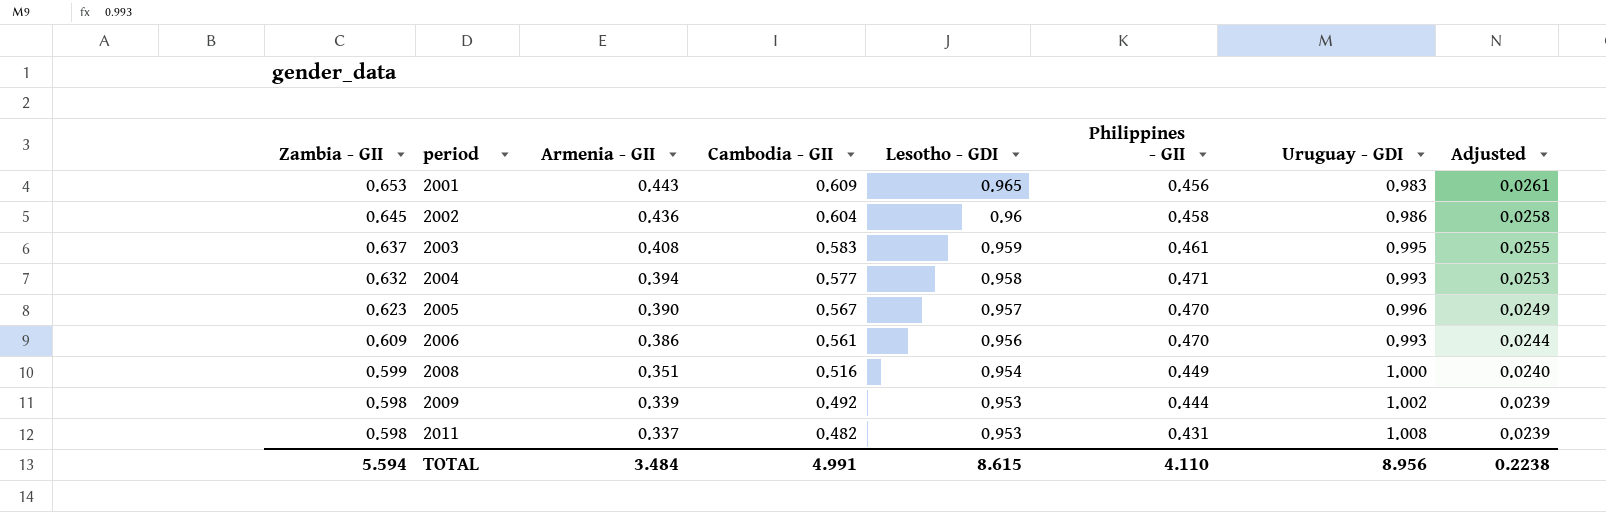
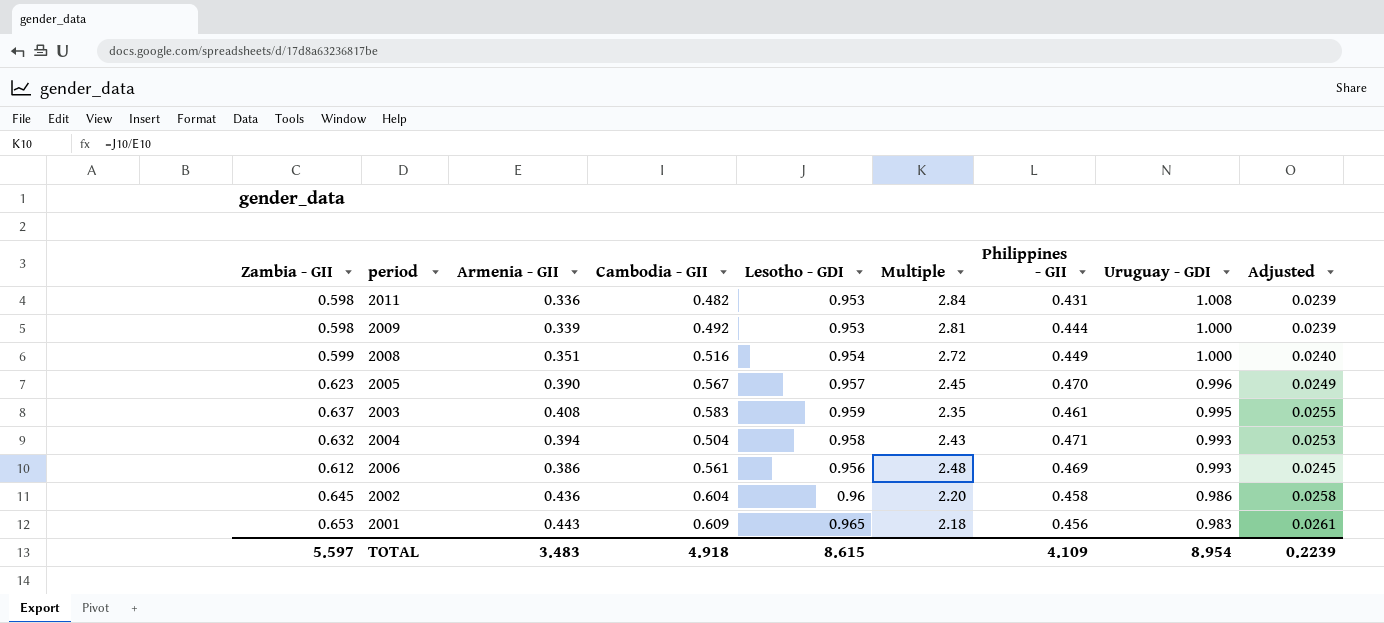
row order: Zambia - GII descending -> Uruguay - GDI descending
column Multiple | formula: none -> [Lesotho - GDI] / [Armenia - GII]
2011 | Armenia - GII: 0.337 -> 0.336
2009 | Uruguay - GDI: 1.002 -> 1.000
2004 | Cambodia - GII: 0.577 -> 0.504
2006 | Zambia - GII: 0.609 -> 0.612
2006 | Philippines - GII: 0.470 -> 0.469
2006 | Adjusted: 0.0244 -> 0.0245
TOTAL | Zambia - GII: 5.594 -> 5.597
TOTAL | Armenia - GII: 3.484 -> 3.483
TOTAL | Cambodia - GII: 4.991 -> 4.918
TOTAL | Philippines - GII: 4.110 -> 4.109
TOTAL | Uruguay - GDI: 8.956 -> 8.954
TOTAL | Adjusted: 0.2238 -> 0.2239

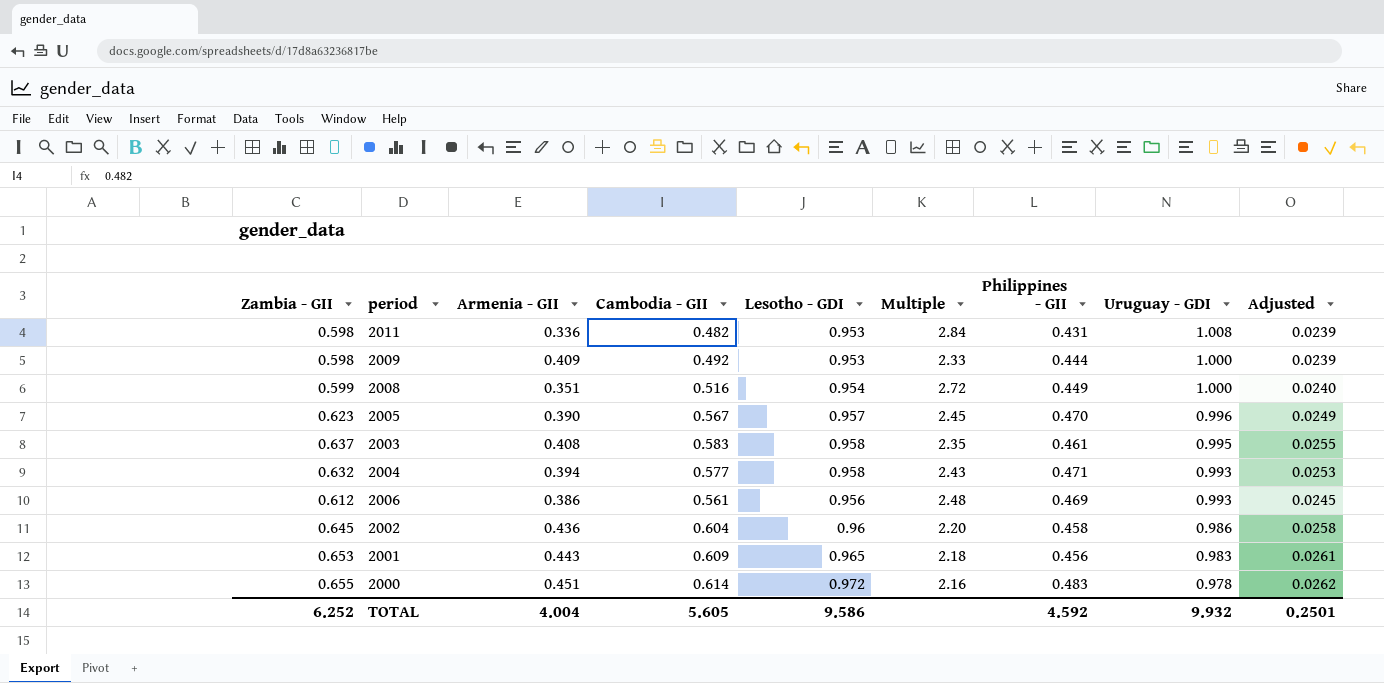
2009 | Armenia - GII: 0.339 -> 0.409
2009 | Multiple: 2.81 -> 2.33
2003 | Lesotho - GDI: 0.959 -> 0.958
2004 | Cambodia - GII: 0.504 -> 0.577
row 2000: none -> 0.655 | 0.451 | 0.614 | 0.972 | 2.16 | 0.483 | 0.978 | 0.0262
TOTAL | Zambia - GII: 5.597 -> 6.252
TOTAL | Armenia - GII: 3.483 -> 4.004
TOTAL | Cambodia - GII: 4.918 -> 5.605
TOTAL | Lesotho - GDI: 8.615 -> 9.586
TOTAL | Philippines - GII: 4.109 -> 4.592
TOTAL | Uruguay - GDI: 8.954 -> 9.932
TOTAL | Adjusted: 0.2239 -> 0.2501

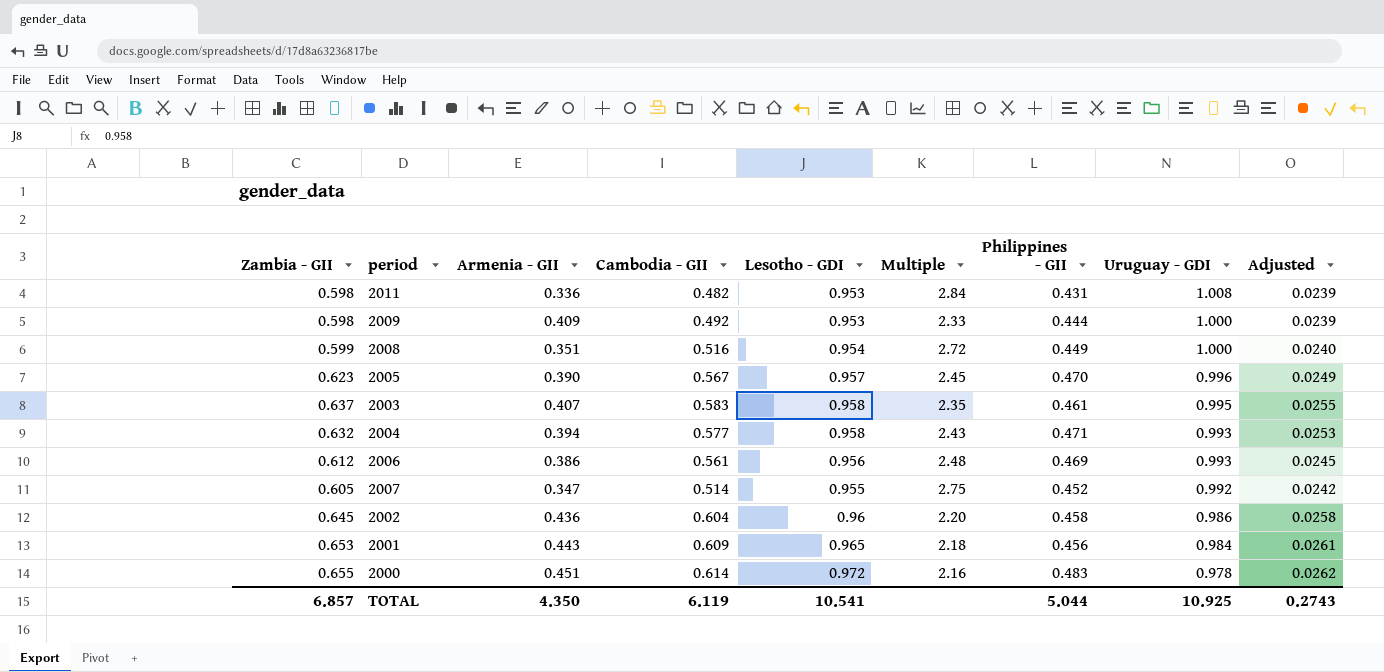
2003 | Armenia - GII: 0.408 -> 0.407
row 2007: none -> 0.605 | 0.347 | 0.514 | 0.955 | 2.75 | 0.452 | 0.992 | 0.0242
2001 | Uruguay - GDI: 0.983 -> 0.984
TOTAL | Zambia - GII: 6.252 -> 6.857
TOTAL | Armenia - GII: 4.004 -> 4.350
TOTAL | Cambodia - GII: 5.605 -> 6.119
TOTAL | Lesotho - GDI: 9.586 -> 10.541
TOTAL | Philippines - GII: 4.592 -> 5.044
TOTAL | Uruguay - GDI: 9.932 -> 10.925
TOTAL | Adjusted: 0.2501 -> 0.2743

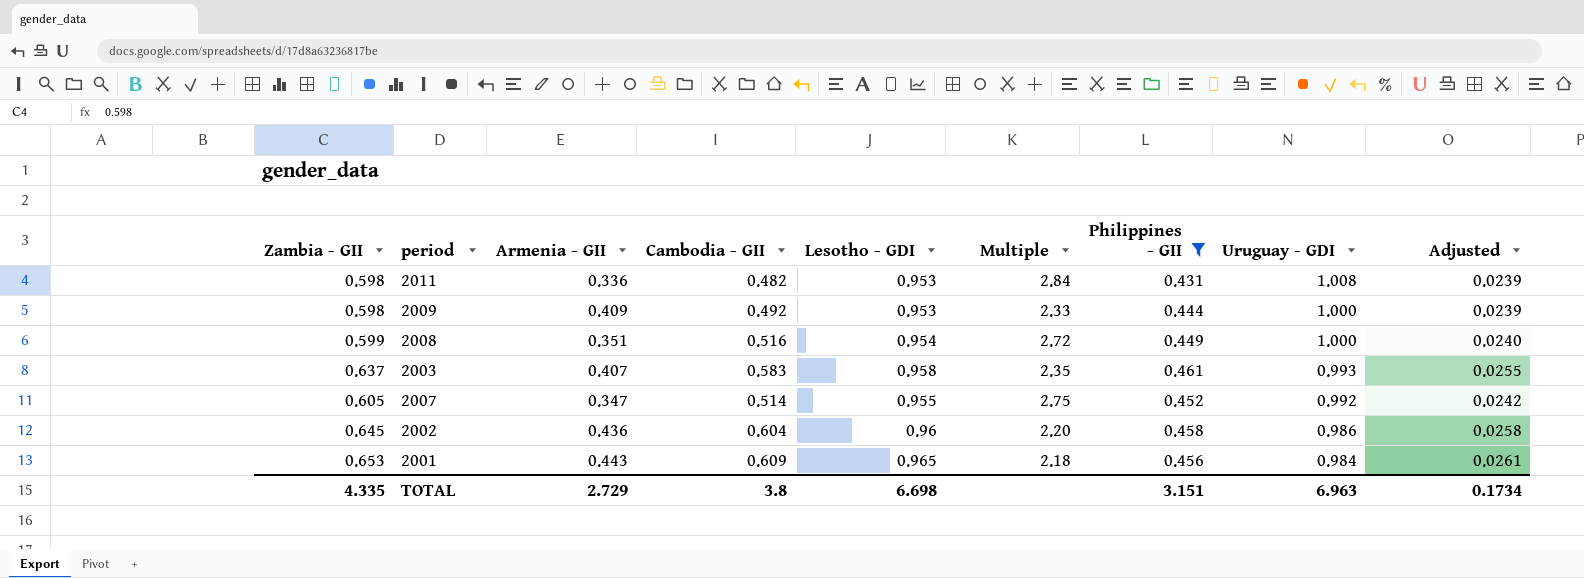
filter: none -> Philippines - GII <= 0.461
2003 | Uruguay - GDI: 0.995 -> 0.993
TOTAL | Zambia - GII: 6.857 -> 4.335
TOTAL | Armenia - GII: 4.350 -> 2.729
TOTAL | Cambodia - GII: 6.119 -> 3.8
TOTAL | Lesotho - GDI: 10.541 -> 6.698
TOTAL | Philippines - GII: 5.044 -> 3.151
TOTAL | Uruguay - GDI: 10.925 -> 6.963
TOTAL | Adjusted: 0.2743 -> 0.1734

